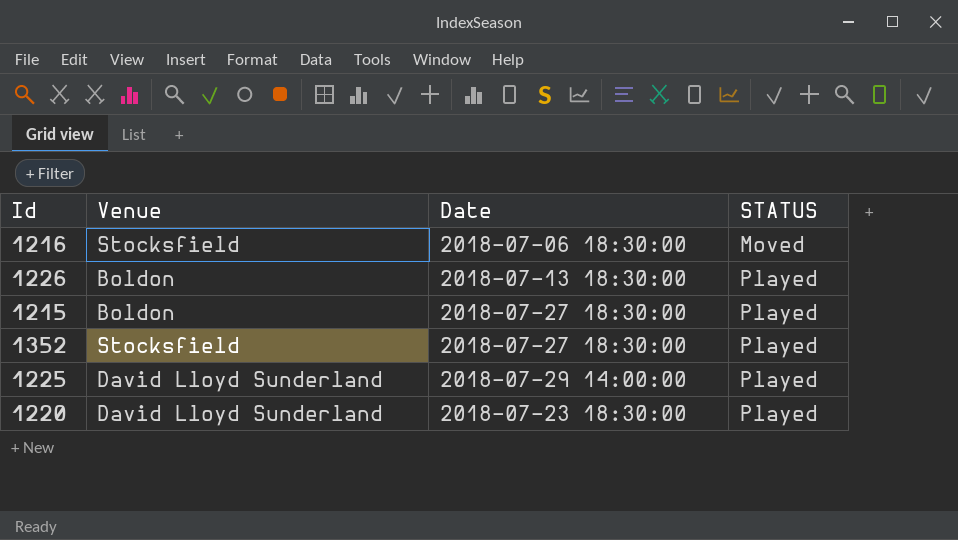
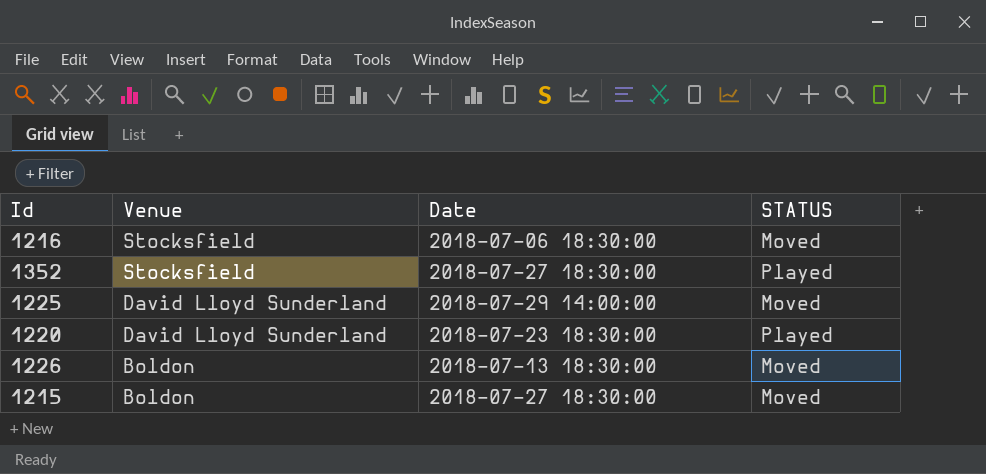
row order: STATUS ascending -> Venue descending
1225 | STATUS: Played -> Moved
1226 | STATUS: Played -> Moved
1215 | STATUS: Played -> Moved

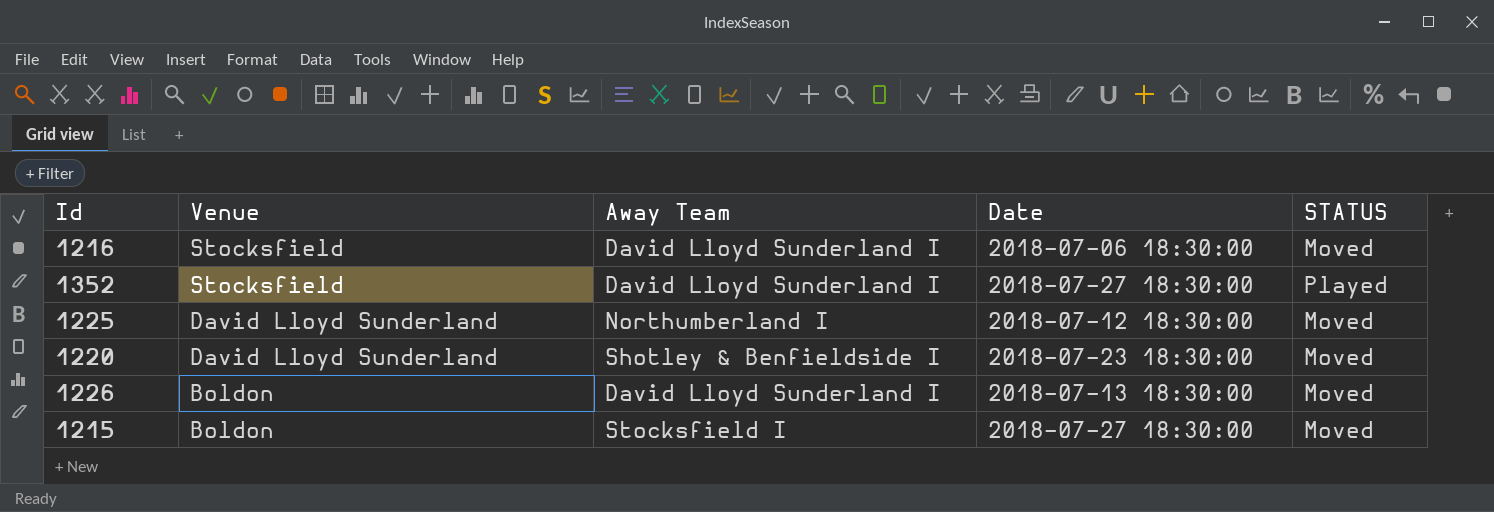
column Away Team | position: none -> 3
1225 | Date: 2018-07-29 14:00:00 -> 2018-07-12 18:30:00
1220 | STATUS: Played -> Moved

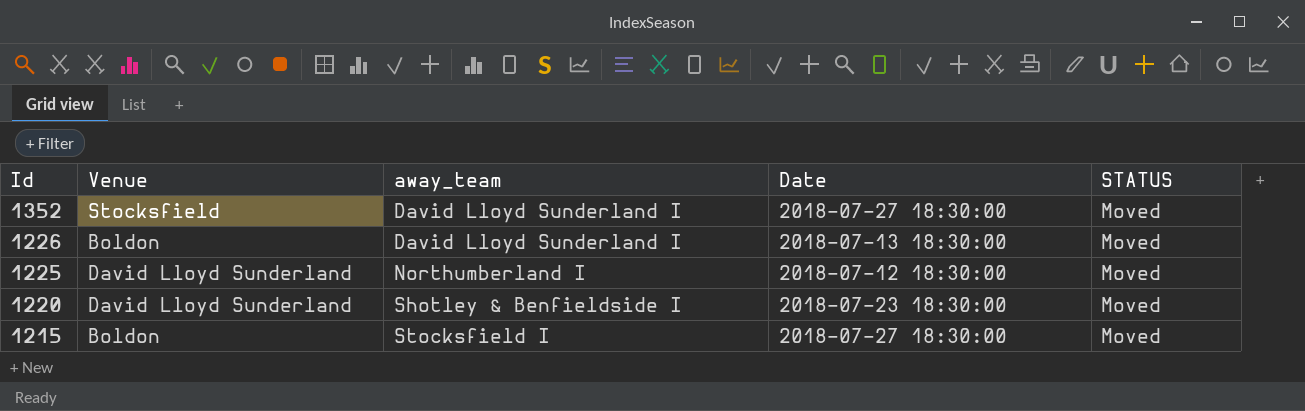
row order: Venue descending -> Id descending
column name: Away Team -> away_team
row 1216: Stocksfield | David Lloyd Sunderland I | 2018-07-06 18:30:00 | Moved -> none
1352 | STATUS: Played -> Moved

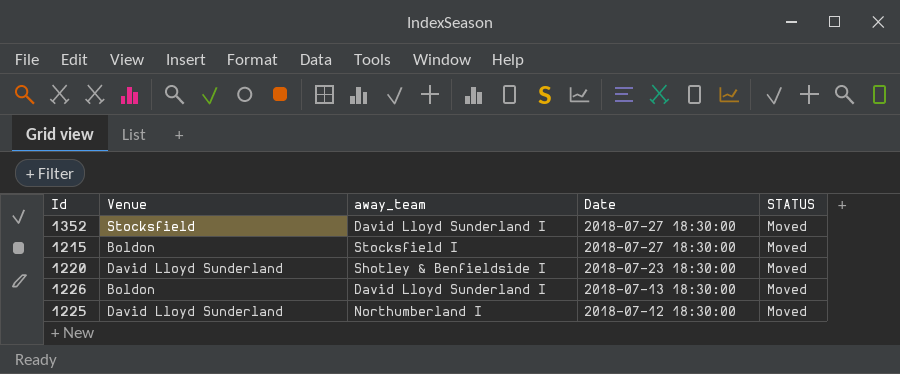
row order: Id descending -> Date descending

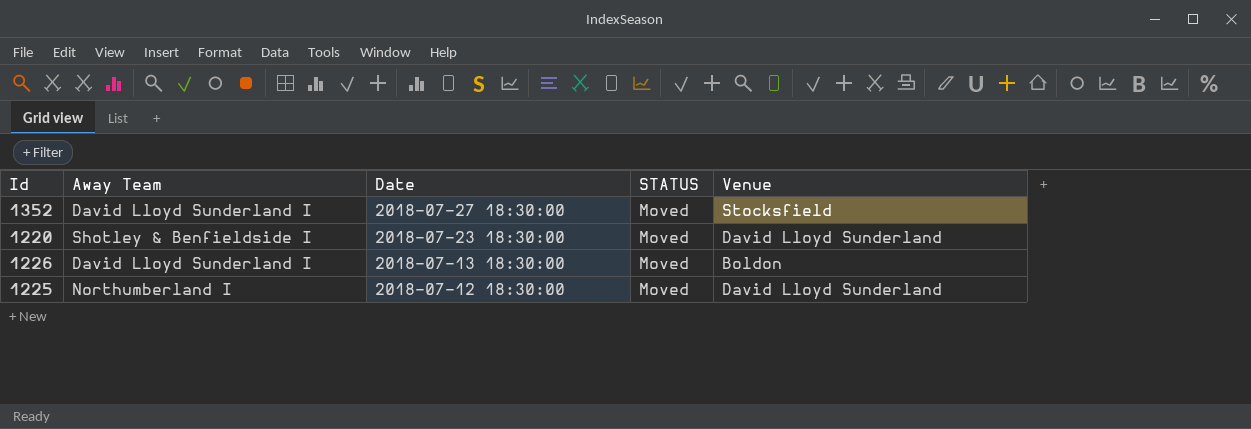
column name: away_team -> Away Team
column Venue | position: 2 -> 5
row 1215: Boldon | Stocksfield I | 2018-07-27 18:30:00 | Moved -> none

